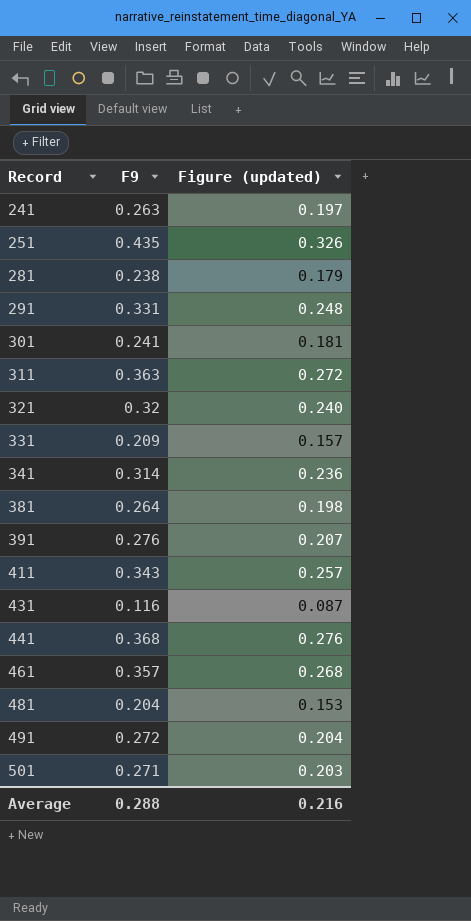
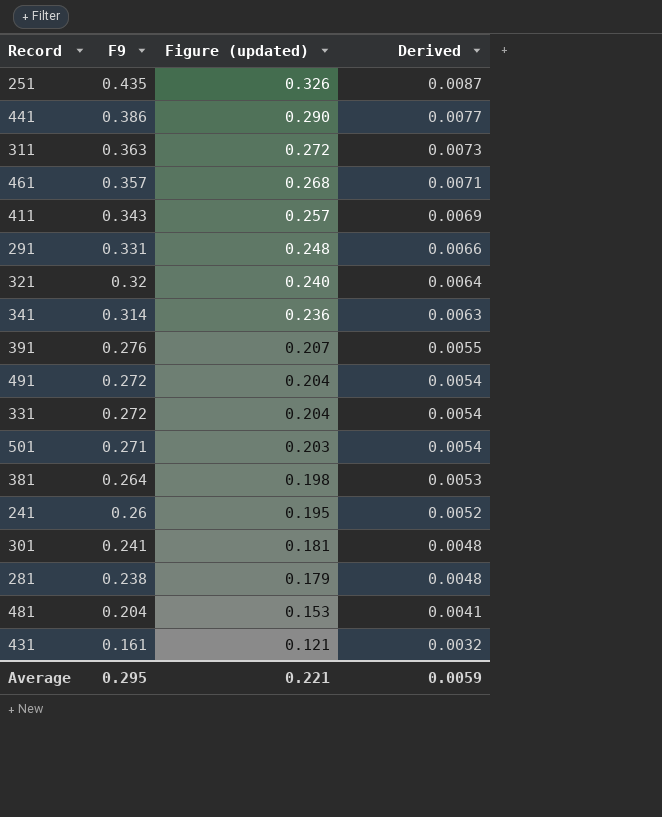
row order: Record ascending -> F9 descending
column Derived | formula: none -> [F9] * 0.02
441 | F9: 0.368 -> 0.386
441 | Figure (updated): 0.276 -> 0.290
331 | F9: 0.209 -> 0.272
331 | Figure (updated): 0.157 -> 0.204
241 | F9: 0.263 -> 0.26
241 | Figure (updated): 0.197 -> 0.195
431 | F9: 0.116 -> 0.161
431 | Figure (updated): 0.087 -> 0.121
Average | F9: 0.288 -> 0.295
Average | Figure (updated): 0.216 -> 0.221

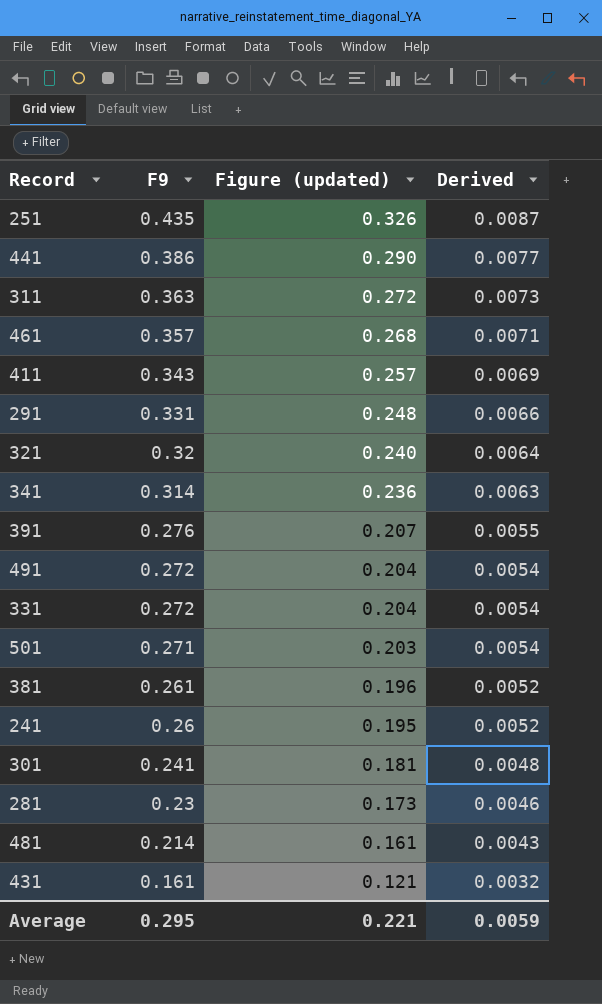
381 | F9: 0.264 -> 0.261
381 | Figure (updated): 0.198 -> 0.196
381 | Derived: 0.0053 -> 0.0052
281 | F9: 0.238 -> 0.23
281 | Figure (updated): 0.179 -> 0.173
281 | Derived: 0.0048 -> 0.0046
481 | F9: 0.204 -> 0.214
481 | Figure (updated): 0.153 -> 0.161
481 | Derived: 0.0041 -> 0.0043

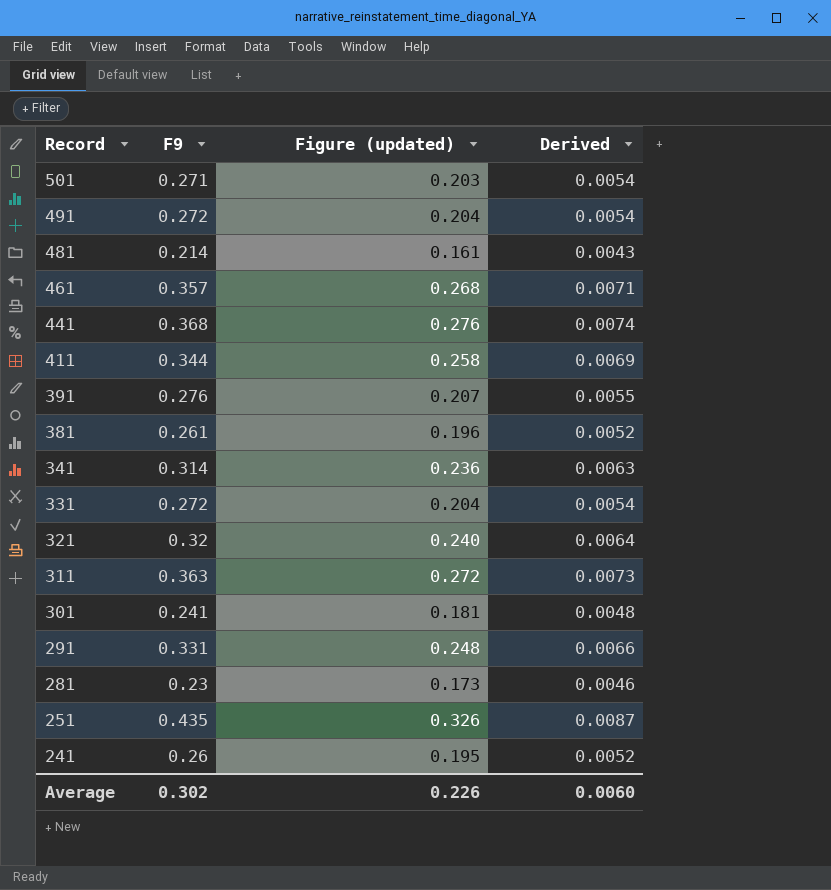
row order: F9 descending -> Record descending
row 431: 0.161 | 0.121 | 0.0032 -> none
441 | F9: 0.386 -> 0.368
441 | Figure (updated): 0.290 -> 0.276
441 | Derived: 0.0077 -> 0.0074
411 | F9: 0.343 -> 0.344
411 | Figure (updated): 0.257 -> 0.258
Average | F9: 0.295 -> 0.302
Average | Figure (updated): 0.221 -> 0.226
Average | Derived: 0.0059 -> 0.0060

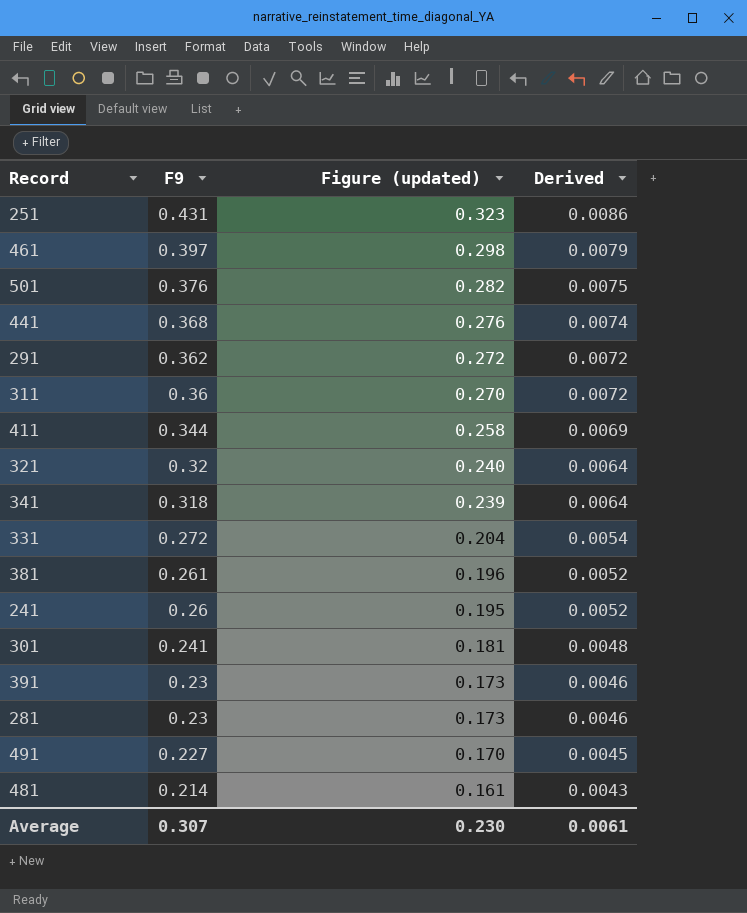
row order: Record descending -> F9 descending
251 | F9: 0.435 -> 0.431
251 | Figure (updated): 0.326 -> 0.323
251 | Derived: 0.0087 -> 0.0086
461 | F9: 0.357 -> 0.397
461 | Figure (updated): 0.268 -> 0.298
461 | Derived: 0.0071 -> 0.0079
501 | F9: 0.271 -> 0.376
501 | Figure (updated): 0.203 -> 0.282
501 | Derived: 0.0054 -> 0.0075
291 | F9: 0.331 -> 0.362
291 | Figure (updated): 0.248 -> 0.272
291 | Derived: 0.0066 -> 0.0072
311 | F9: 0.363 -> 0.36
311 | Figure (updated): 0.272 -> 0.270
311 | Derived: 0.0073 -> 0.0072
341 | F9: 0.314 -> 0.318
341 | Figure (updated): 0.236 -> 0.239
341 | Derived: 0.0063 -> 0.0064
391 | F9: 0.276 -> 0.23
391 | Figure (updated): 0.207 -> 0.173
391 | Derived: 0.0055 -> 0.0046
491 | F9: 0.272 -> 0.227
491 | Figure (updated): 0.204 -> 0.170
491 | Derived: 0.0054 -> 0.0045
Average | F9: 0.302 -> 0.307
Average | Figure (updated): 0.226 -> 0.230
Average | Derived: 0.0060 -> 0.0061

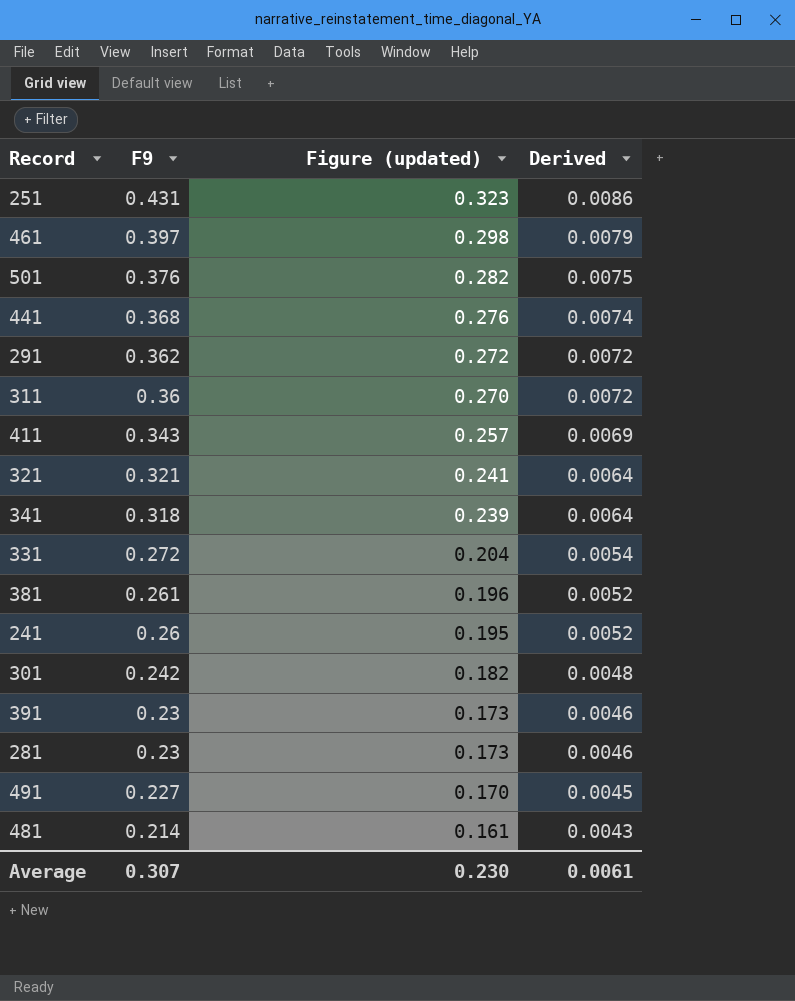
411 | F9: 0.344 -> 0.343
411 | Figure (updated): 0.258 -> 0.257
321 | F9: 0.32 -> 0.321
321 | Figure (updated): 0.240 -> 0.241
301 | F9: 0.241 -> 0.242
301 | Figure (updated): 0.181 -> 0.182

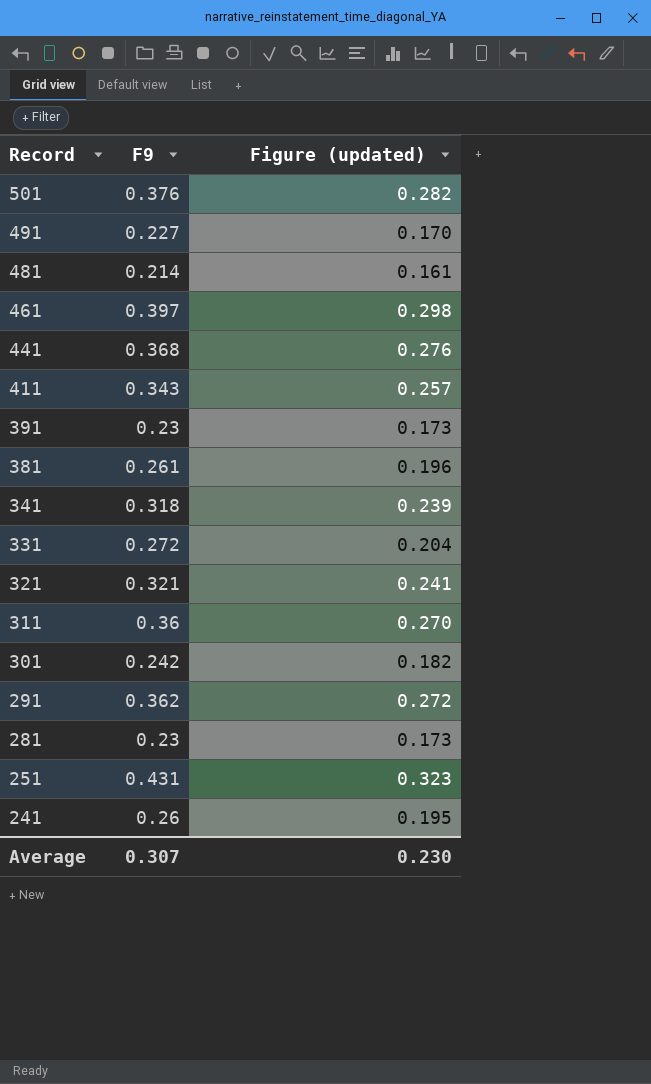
row order: F9 descending -> Record descending
column Derived | formula: [F9] * 0.02 -> none

